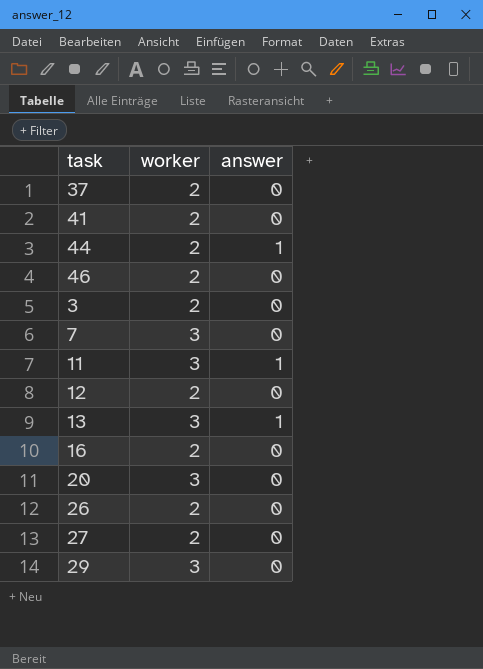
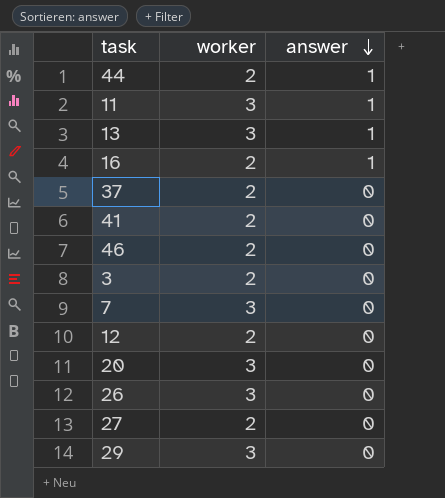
row order: none -> answer descending
16 | answer: 0 -> 1
26 | worker: 2 -> 3

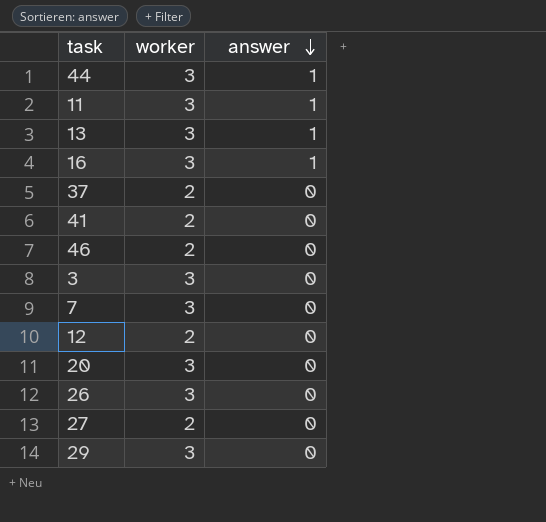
44 | worker: 2 -> 3
16 | worker: 2 -> 3
3 | worker: 2 -> 3

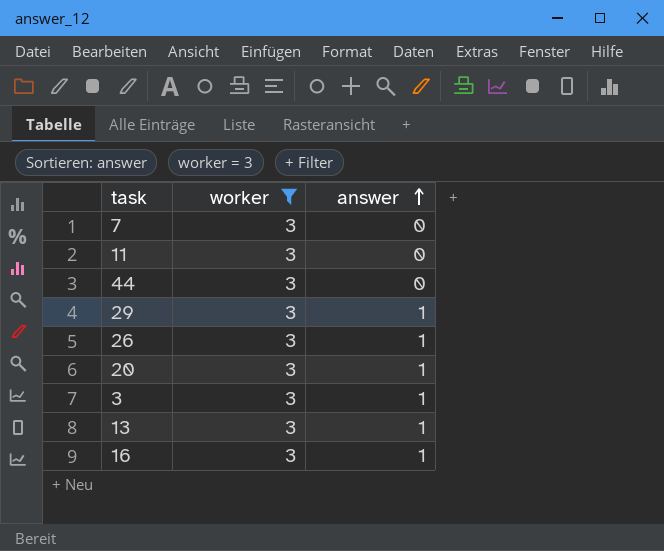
filter: none -> worker = 3
row order: answer descending -> answer ascending
11 | answer: 1 -> 0
44 | answer: 1 -> 0
29 | answer: 0 -> 1
26 | answer: 0 -> 1
20 | answer: 0 -> 1
3 | answer: 0 -> 1

